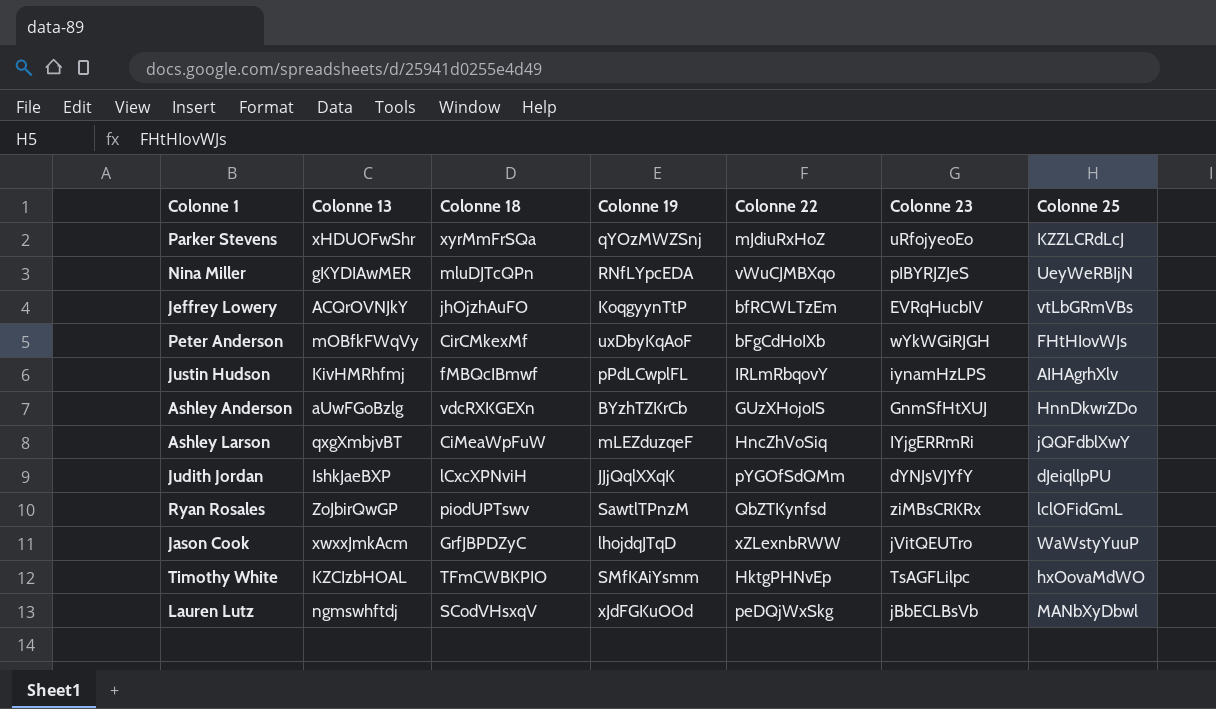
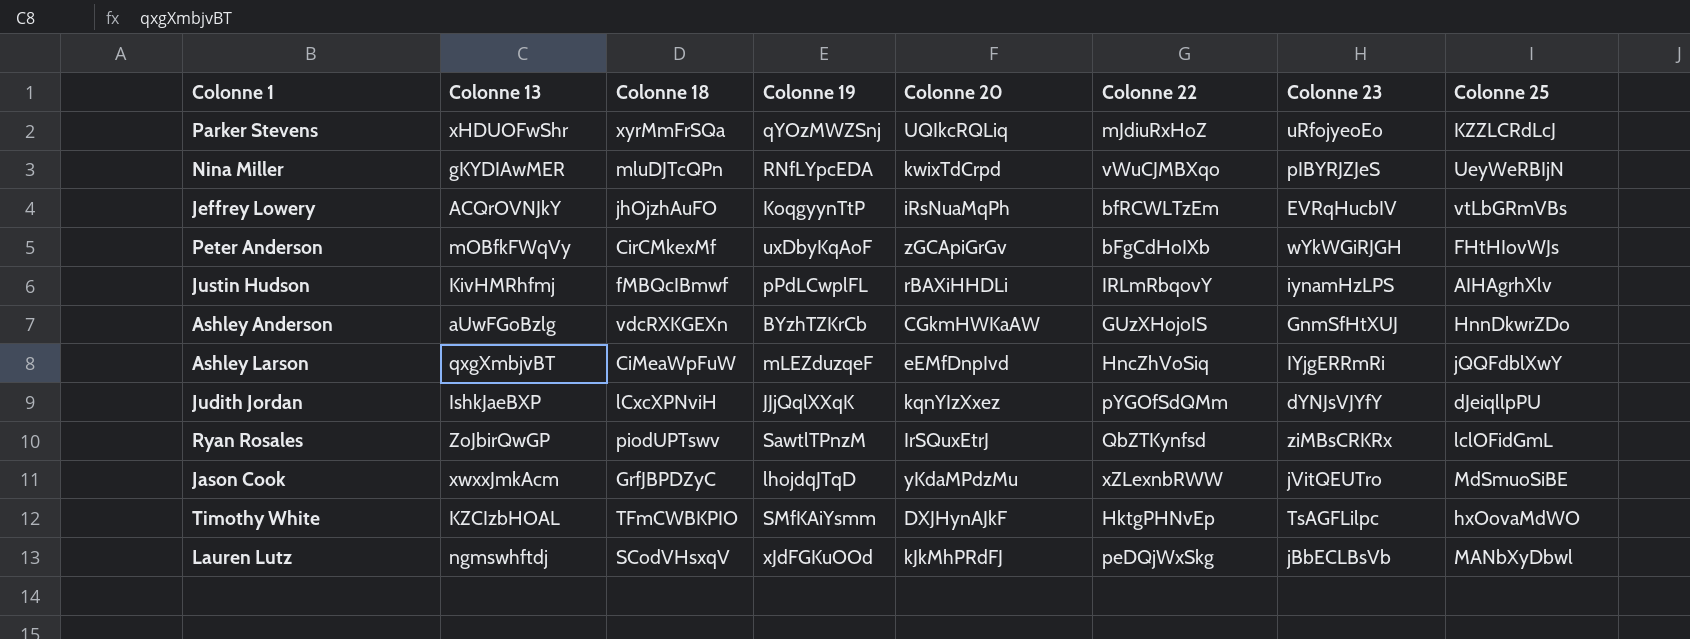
column Colonne 20 | position: none -> 5
Jason Cook | Colonne 25: WaWstyYuuP -> MdSmuoSiBE

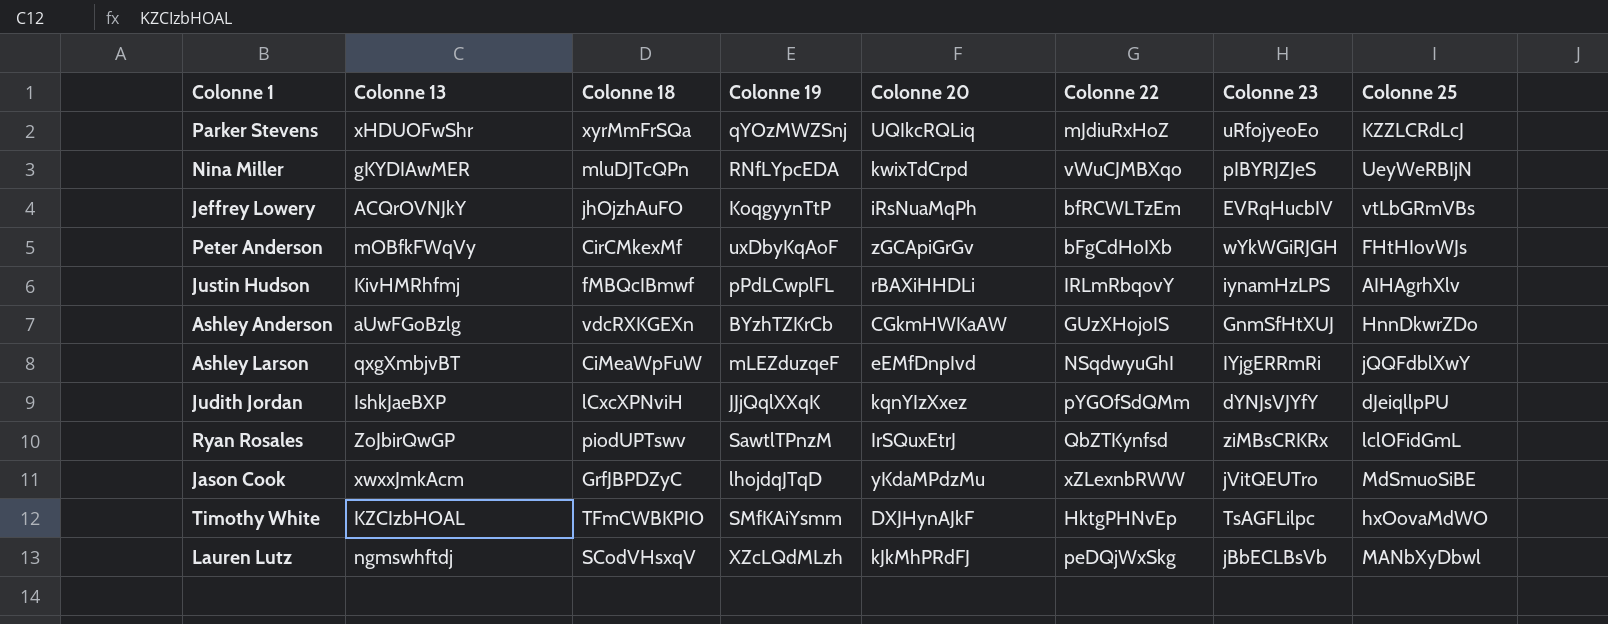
Ashley Larson | Colonne 22: HncZhVoSiq -> NSqdwyuGhI
Lauren Lutz | Colonne 19: xJdFGKuOOd -> XZcLQdMLzh

